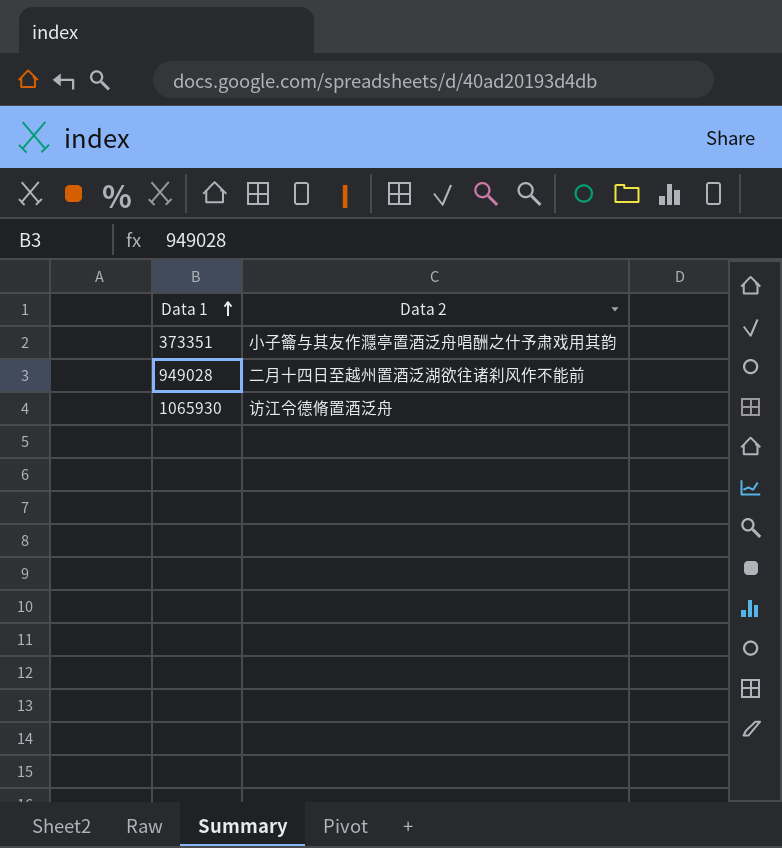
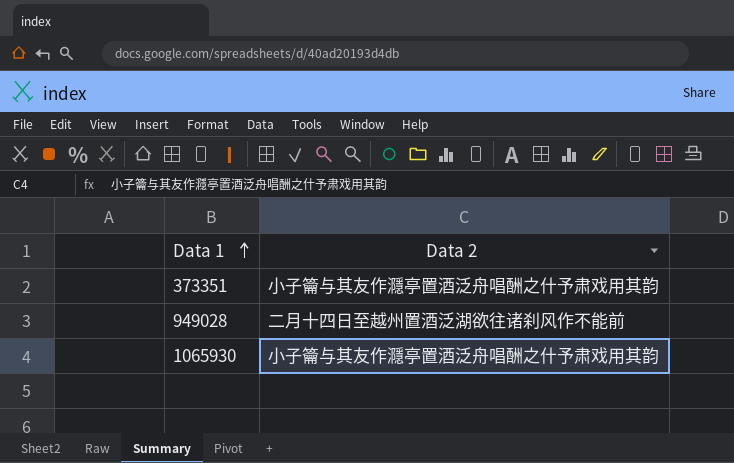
1065930 | Data 2: 访江令德脩置酒泛舟 -> 小子籥与其友作㶏亭置酒泛舟唱酬之什予肃戏用其韵

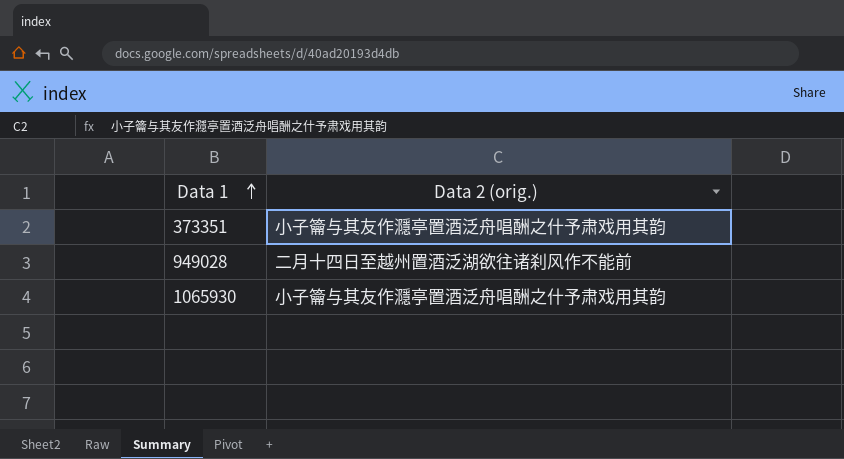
column name: Data 2 -> Data 2 (orig.)

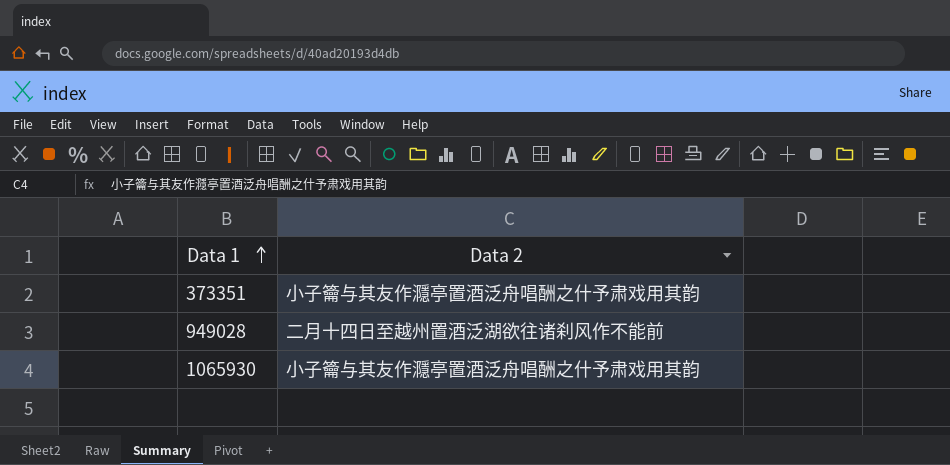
column name: Data 2 (orig.) -> Data 2

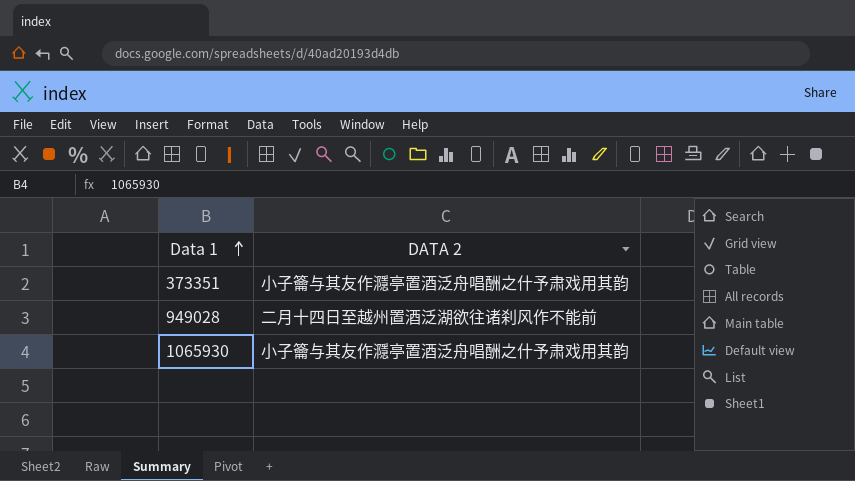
column name: Data 2 -> DATA 2

